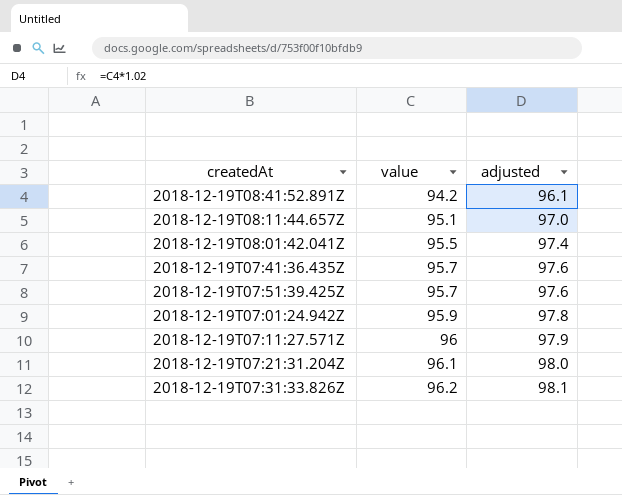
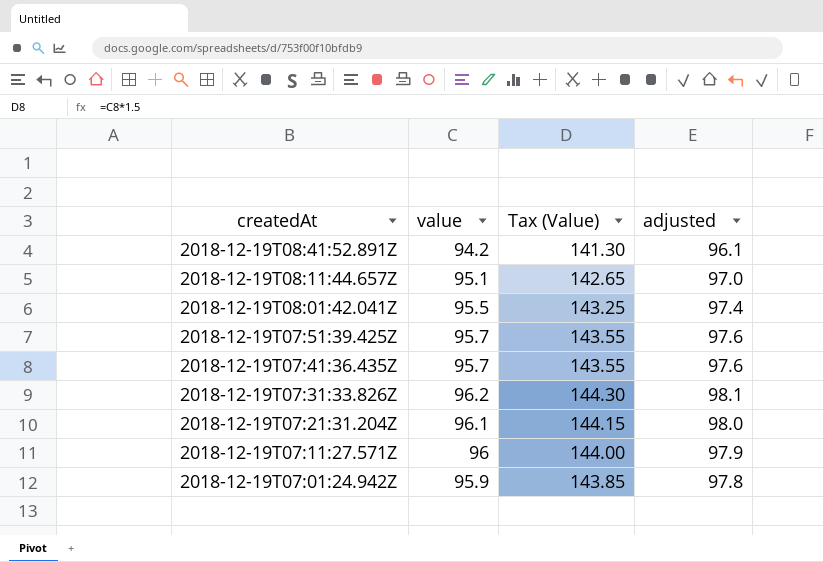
row order: value ascending -> createdAt descending
column Tax (Value) | formula: none -> [value] * 1.5

